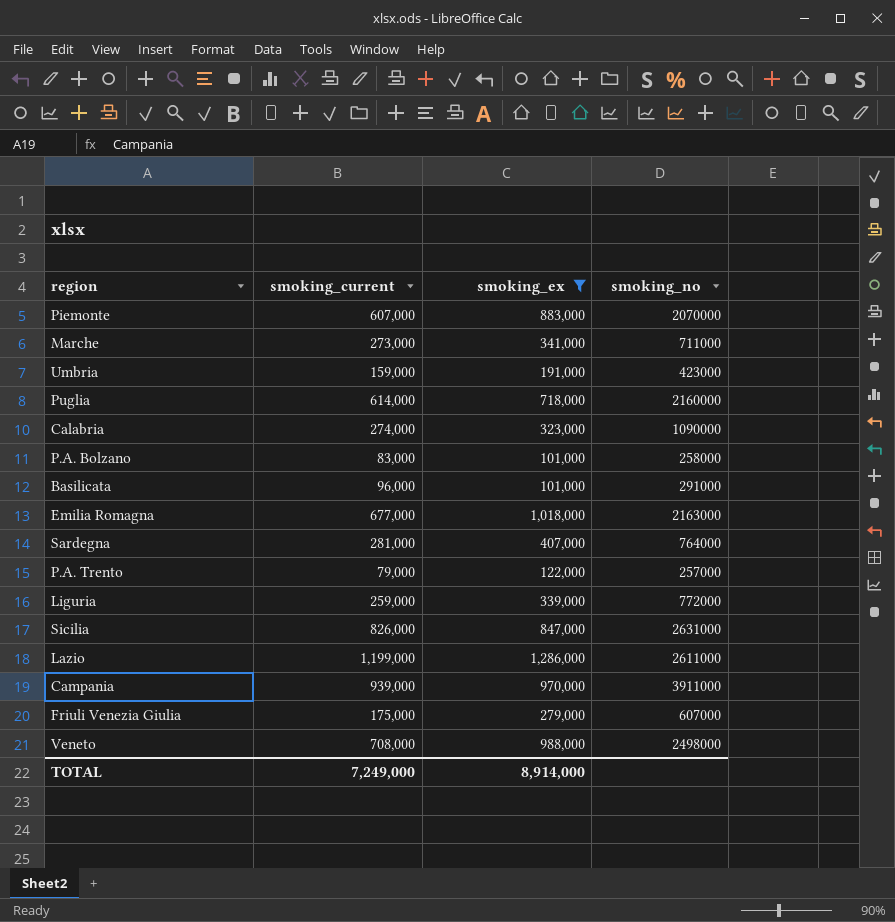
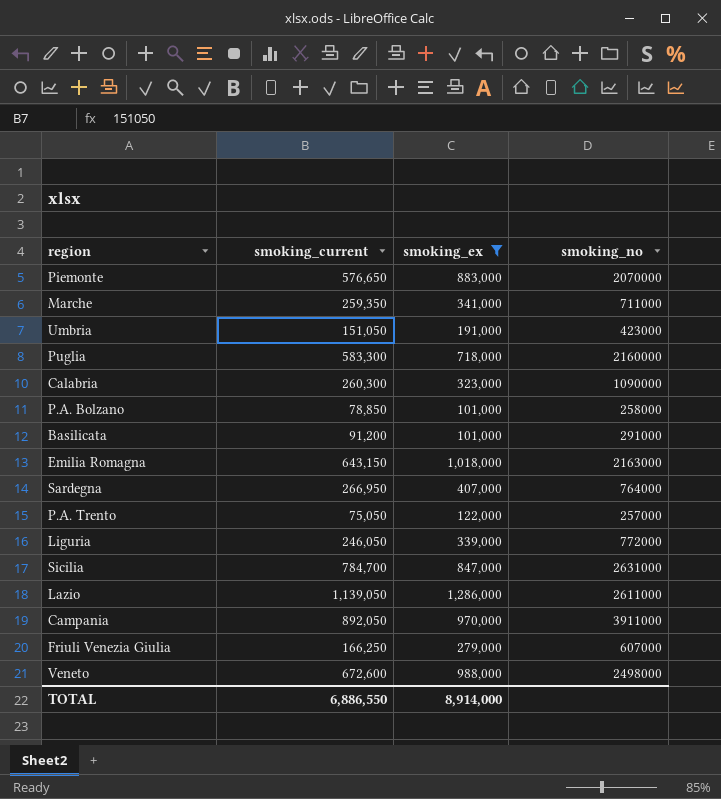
Piemonte | smoking_current: 607,000 -> 576,650
Marche | smoking_current: 273,000 -> 259,350
Umbria | smoking_current: 159,000 -> 151,050
Puglia | smoking_current: 614,000 -> 583,300
Calabria | smoking_current: 274,000 -> 260,300
P.A. Bolzano | smoking_current: 83,000 -> 78,850
Basilicata | smoking_current: 96,000 -> 91,200
Emilia Romagna | smoking_current: 677,000 -> 643,150
Sardegna | smoking_current: 281,000 -> 266,950
P.A. Trento | smoking_current: 79,000 -> 75,050
Liguria | smoking_current: 259,000 -> 246,050
Sicilia | smoking_current: 826,000 -> 784,700
Lazio | smoking_current: 1,199,000 -> 1,139,050
Campania | smoking_current: 939,000 -> 892,050
Friuli Venezia Giulia | smoking_current: 175,000 -> 166,250
Veneto | smoking_current: 708,000 -> 672,600
TOTAL | smoking_current: 7,249,000 -> 6,886,550

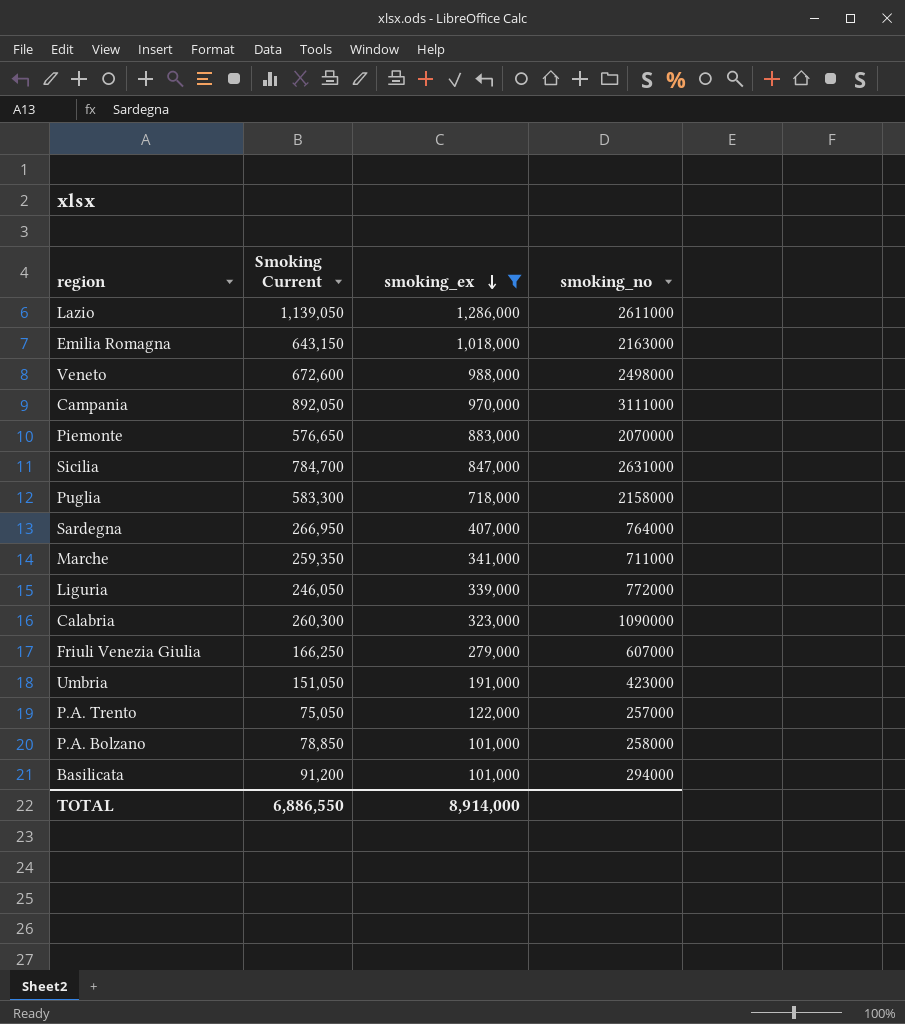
row order: none -> smoking_ex descending
column name: smoking_current -> Smoking Current
Campania | smoking_no: 3911000 -> 3111000
Puglia | smoking_no: 2160000 -> 2158000
Basilicata | smoking_no: 291000 -> 294000

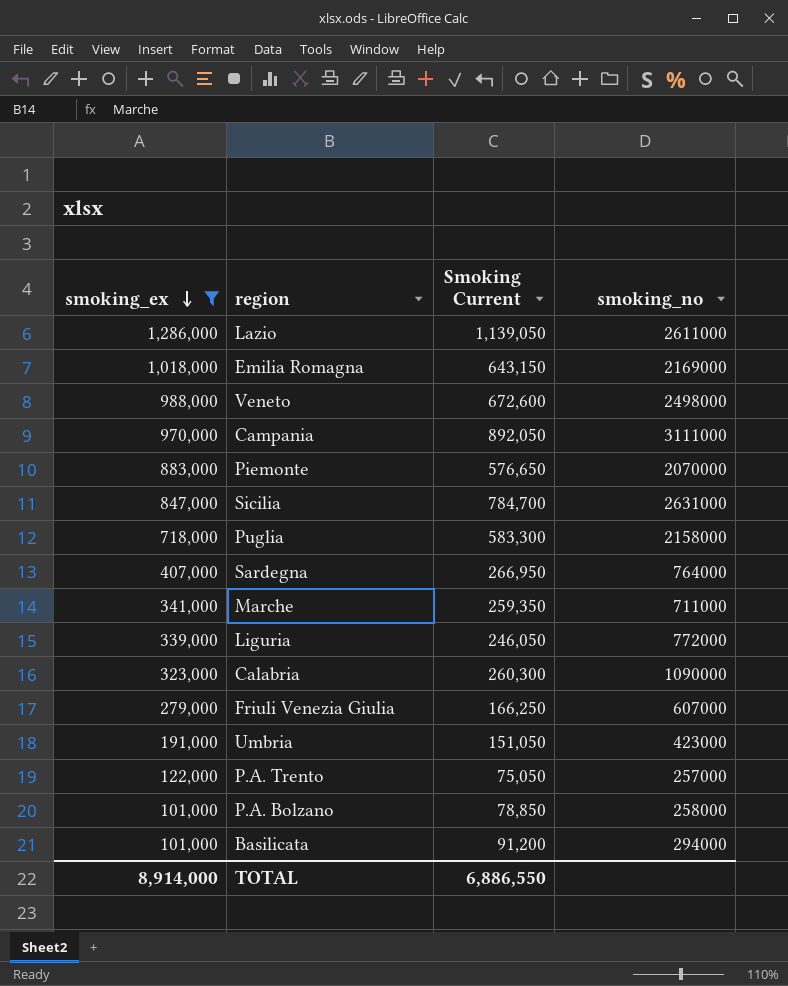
column smoking_ex | position: 3 -> 1
Emilia Romagna | smoking_no: 2163000 -> 2169000

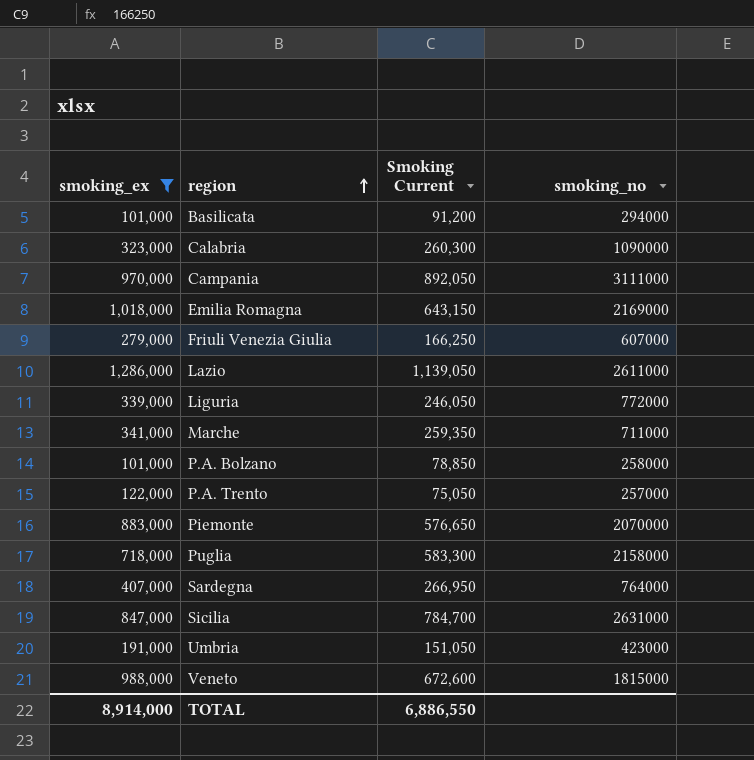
row order: smoking_ex descending -> region ascending
Veneto | smoking_no: 2498000 -> 1815000

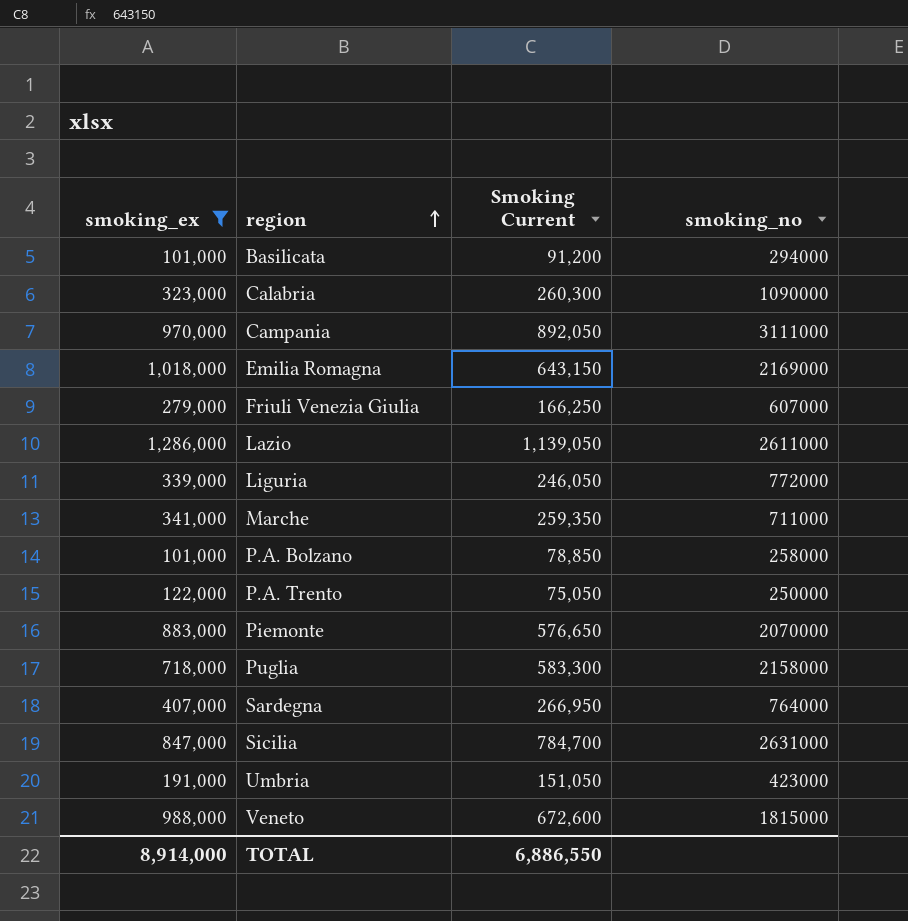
P.A. Trento | smoking_no: 257000 -> 250000

